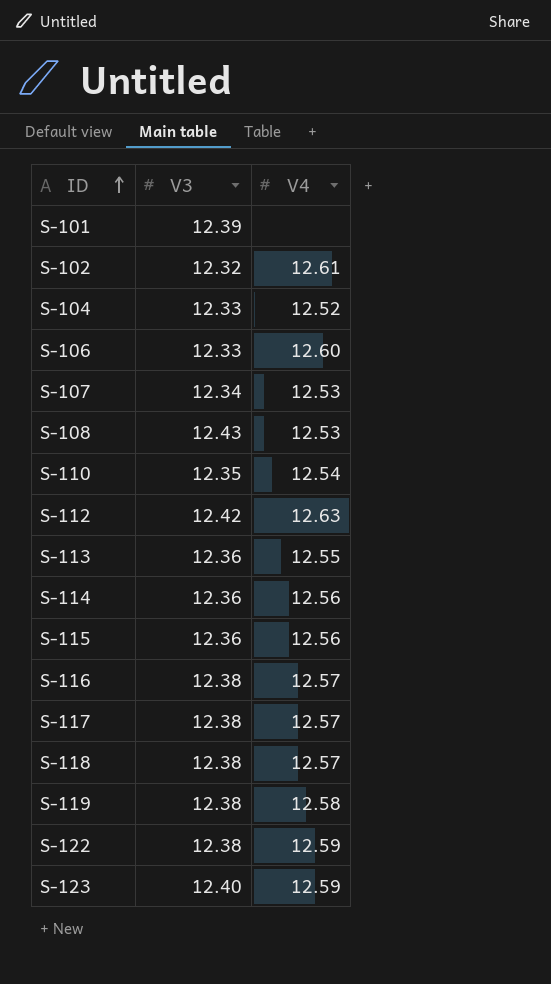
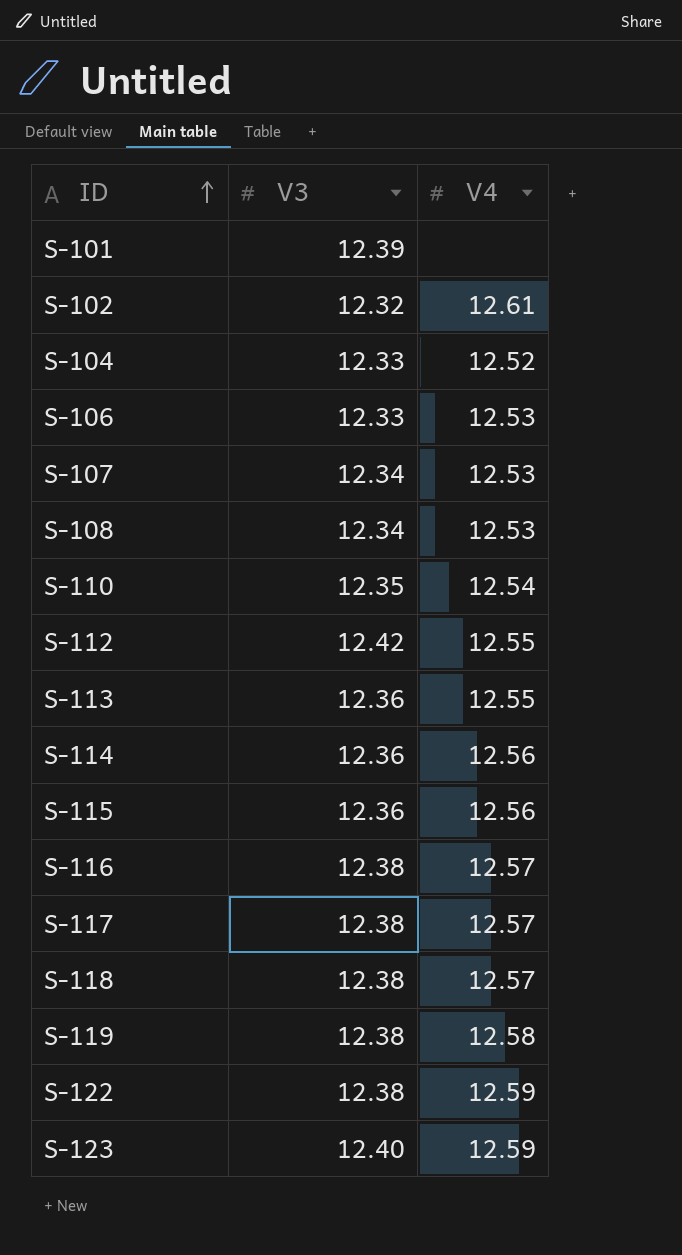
S-106 | V4: 12.60 -> 12.53
S-108 | V3: 12.43 -> 12.34
S-112 | V4: 12.63 -> 12.55

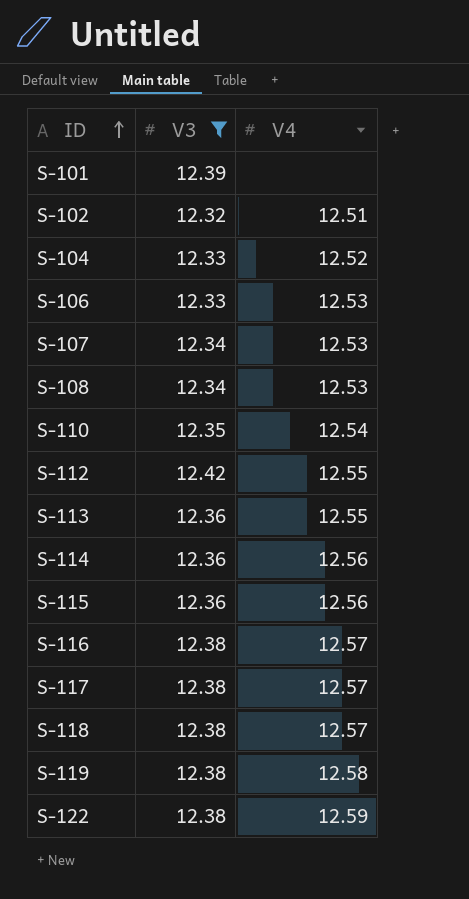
filter: none -> V3 != 12.40
S-102 | V4: 12.61 -> 12.51

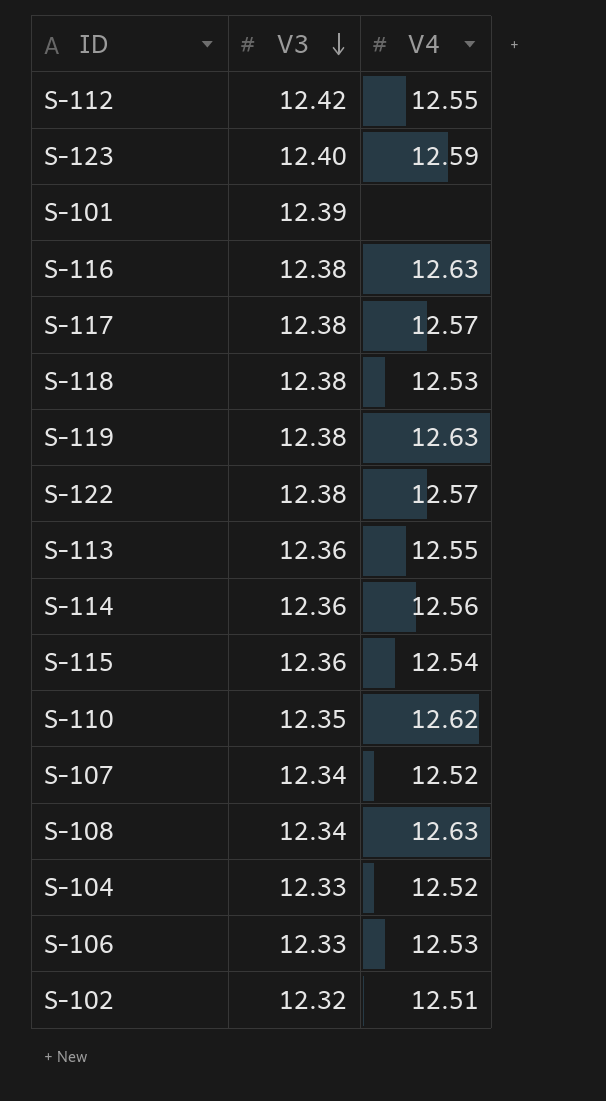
filter: V3 != 12.40 -> none
row order: ID ascending -> V3 descending
S-116 | V4: 12.57 -> 12.63
S-118 | V4: 12.57 -> 12.53
S-119 | V4: 12.58 -> 12.63
S-122 | V4: 12.59 -> 12.57
S-115 | V4: 12.56 -> 12.54
S-110 | V4: 12.54 -> 12.62
S-107 | V4: 12.53 -> 12.52
S-108 | V4: 12.53 -> 12.63

